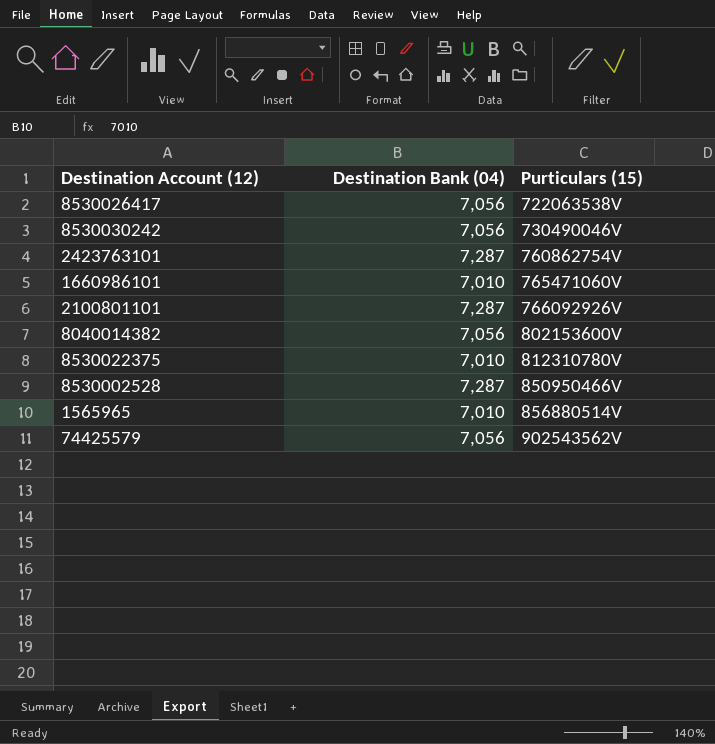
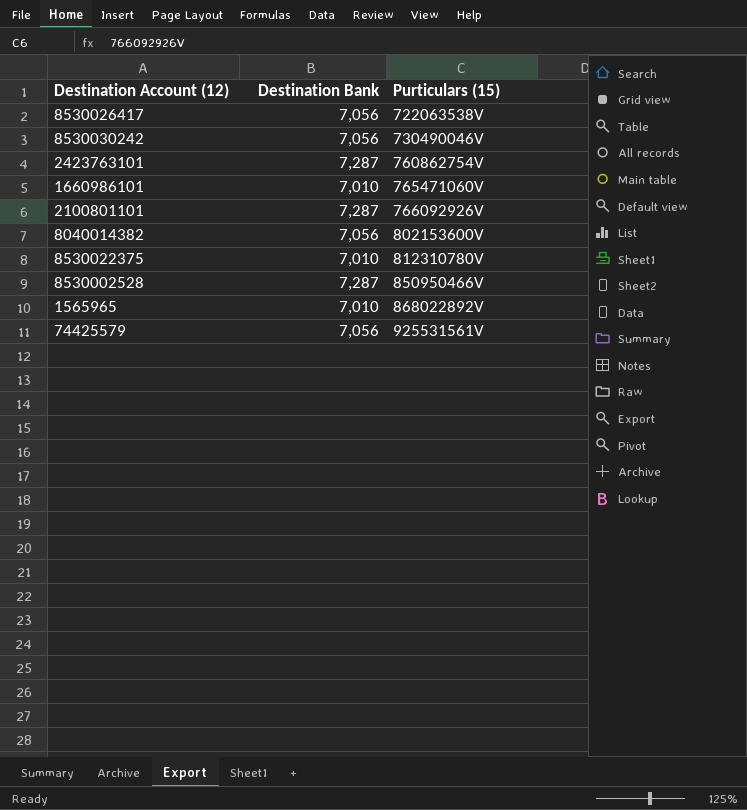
column name: Destination Bank (04) -> Destination Bank
1565965 | Purticulars (15): 856880514V -> 868022892V
74425579 | Purticulars (15): 902543562V -> 925531561V

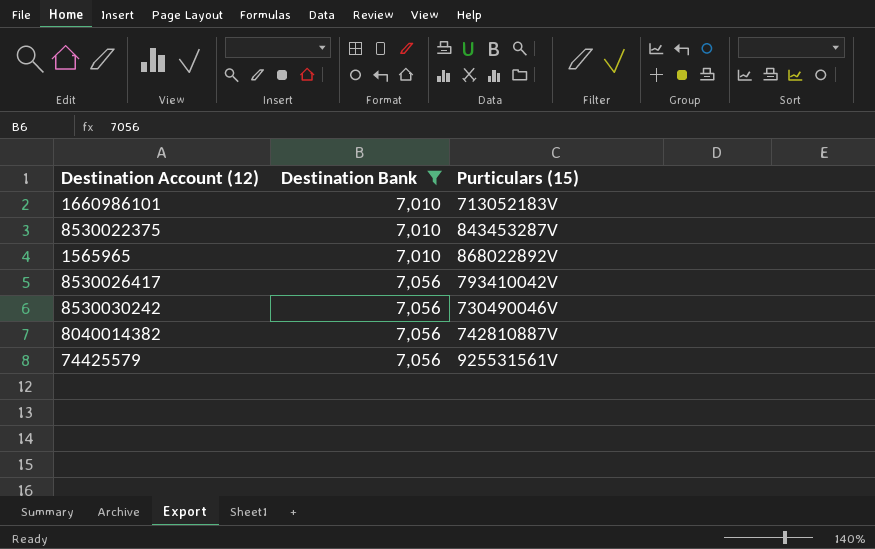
filter: none -> Destination Bank != 7,287
row order: Purticulars (15) ascending -> Destination Bank ascending
1660986101 | Purticulars (15): 765471060V -> 713052183V
8530022375 | Purticulars (15): 812310780V -> 843453287V
8530026417 | Purticulars (15): 722063538V -> 793410042V
8040014382 | Purticulars (15): 802153600V -> 742810887V

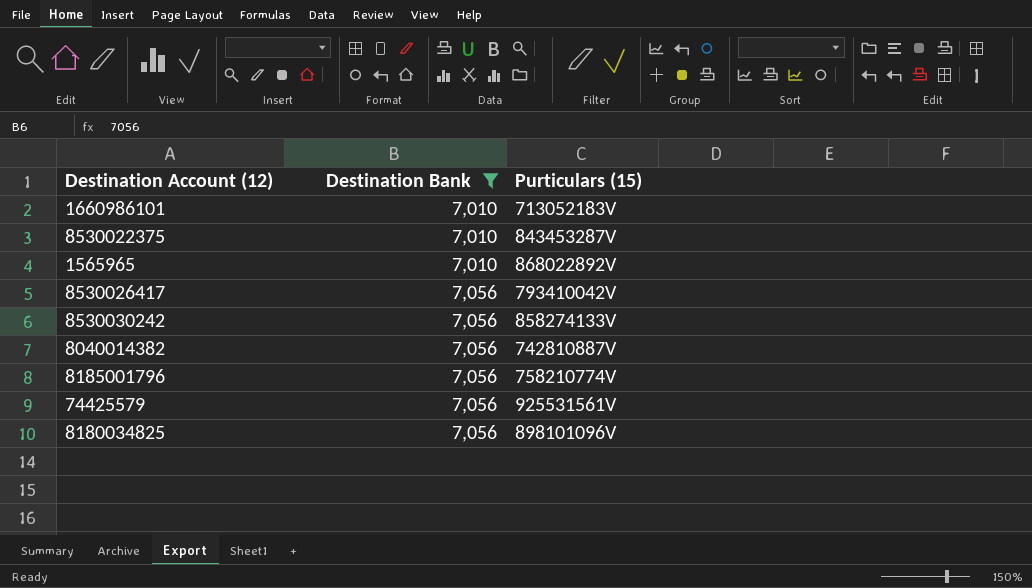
8530030242 | Purticulars (15): 730490046V -> 858274133V
row 8185001796: none -> 7,056 | 758210774V
row 8180034825: none -> 7,056 | 898101096V

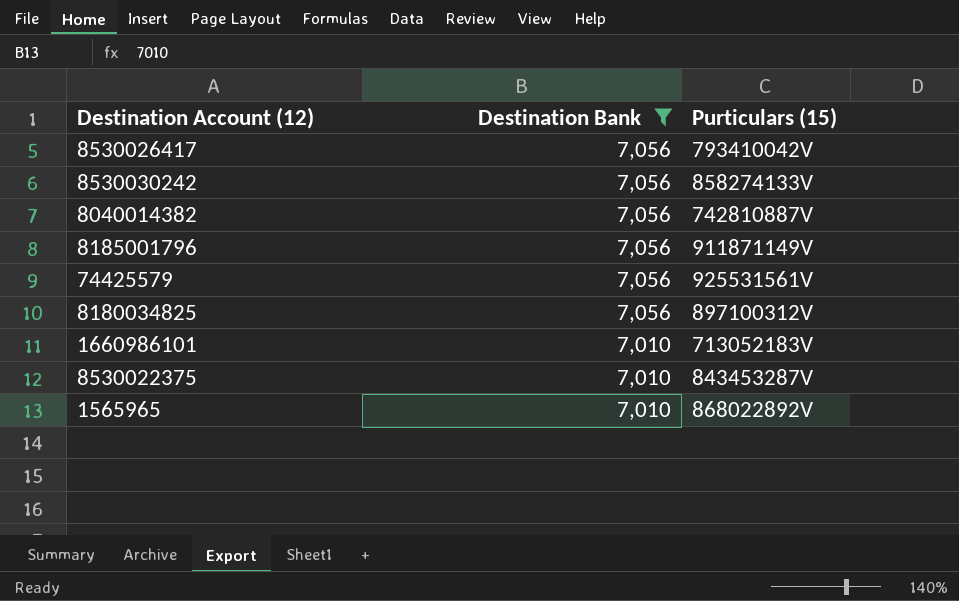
row order: Destination Bank ascending -> Destination Bank descending
8185001796 | Purticulars (15): 758210774V -> 911871149V
8180034825 | Purticulars (15): 898101096V -> 897100312V

